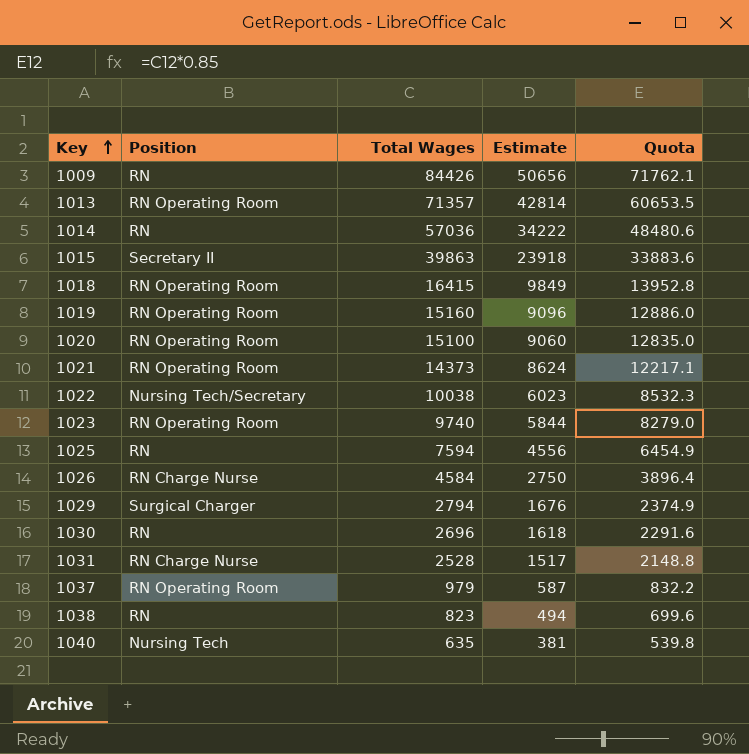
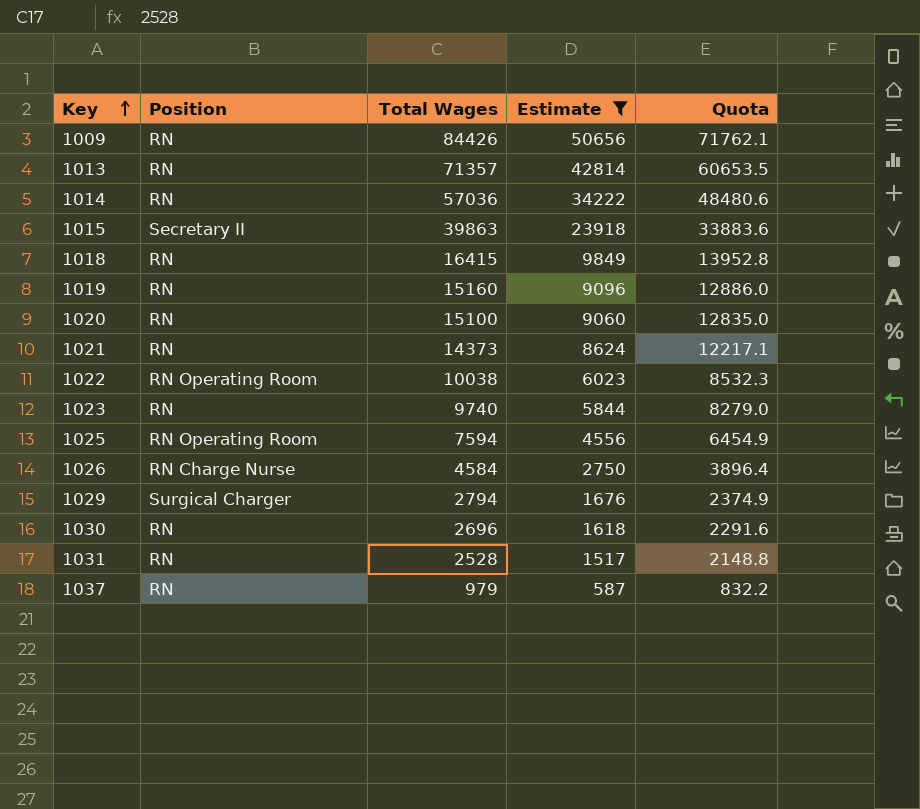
filter: none -> Estimate >= 587
1013 | Position: RN Operating Room -> RN
1018 | Position: RN Operating Room -> RN
1019 | Position: RN Operating Room -> RN
1020 | Position: RN Operating Room -> RN
1021 | Position: RN Operating Room -> RN
1022 | Position: Nursing Tech/Secretary -> RN Operating Room
1023 | Position: RN Operating Room -> RN
1025 | Position: RN -> RN Operating Room
1031 | Position: RN Charge Nurse -> RN
1037 | Position: RN Operating Room -> RN

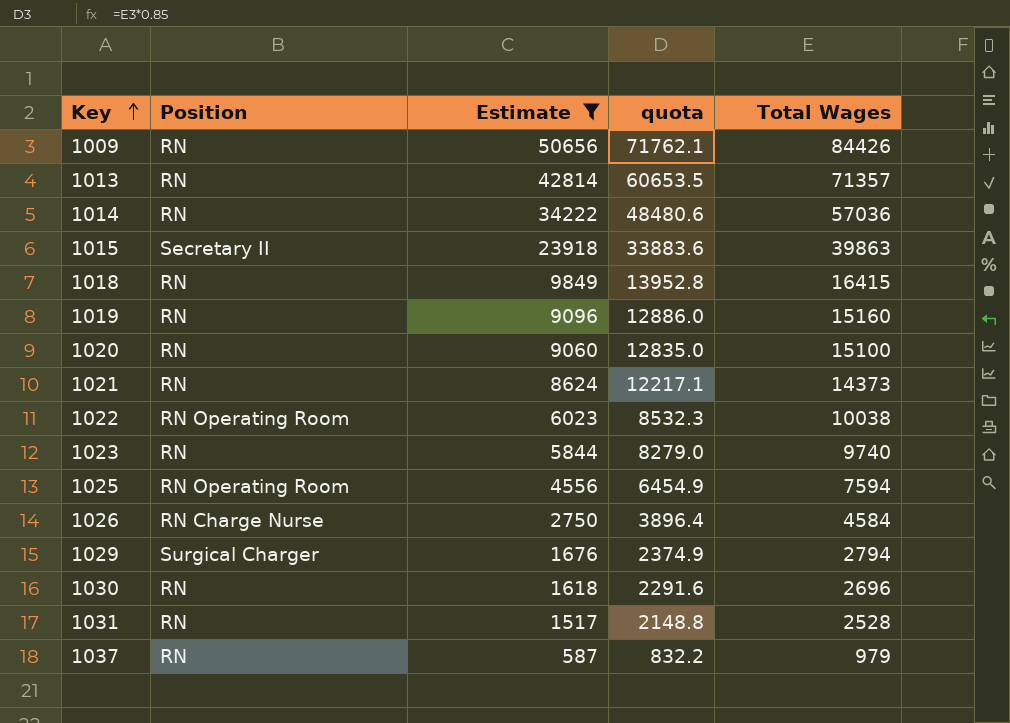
column name: Quota -> quota
column Total Wages | position: 3 -> 5

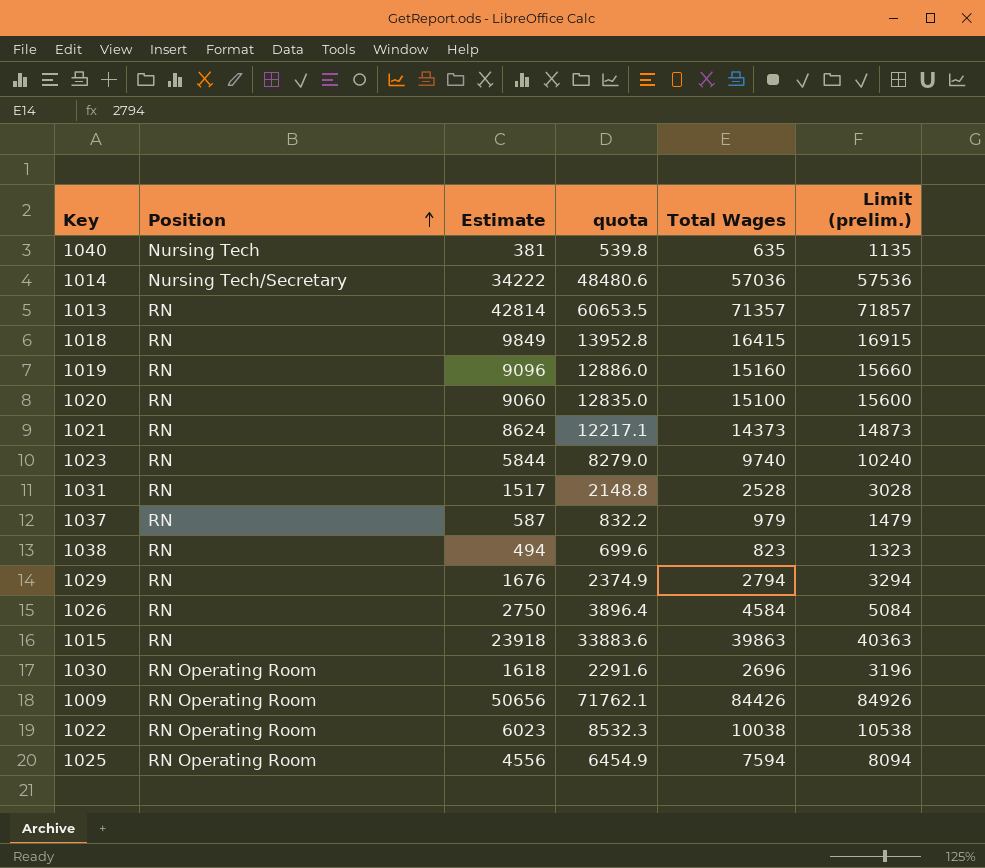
filter: Estimate >= 587 -> none
row order: Key ascending -> Position ascending
column Limit (prelim.) | formula: none -> [Total Wages] + 500
1014 | Position: RN -> Nursing Tech/Secretary
1029 | Position: Surgical Charger -> RN
1026 | Position: RN Charge Nurse -> RN
1015 | Position: Secretary II -> RN
1030 | Position: RN -> RN Operating Room
1009 | Position: RN -> RN Operating Room

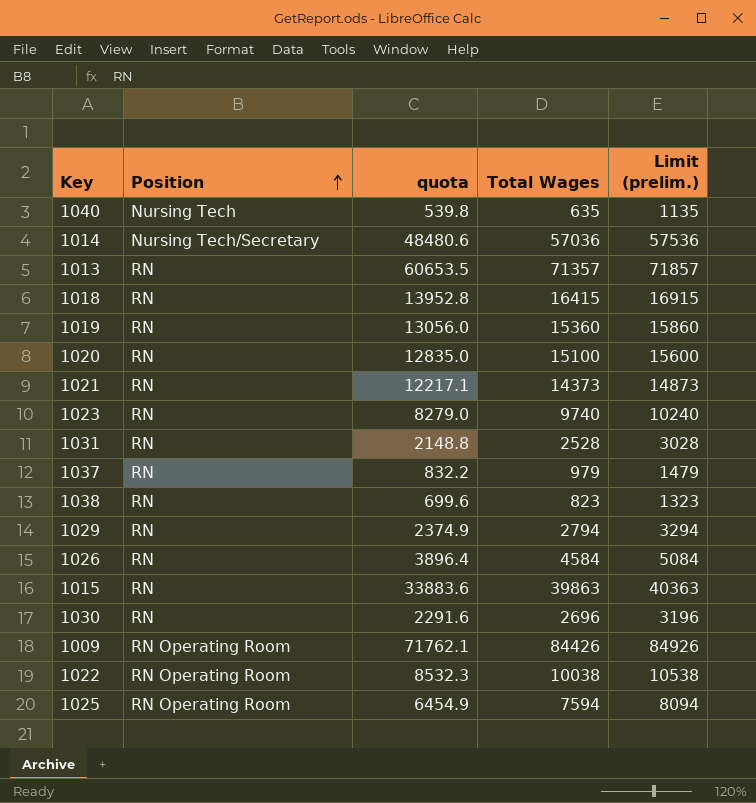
column Estimate | formula: [Total Wages] * 0.6 -> none
1019 | quota: 12886.0 -> 13056.0
1019 | Total Wages: 15160 -> 15360
1019 | Limit (prelim.): 15660 -> 15860
1030 | Position: RN Operating Room -> RN

